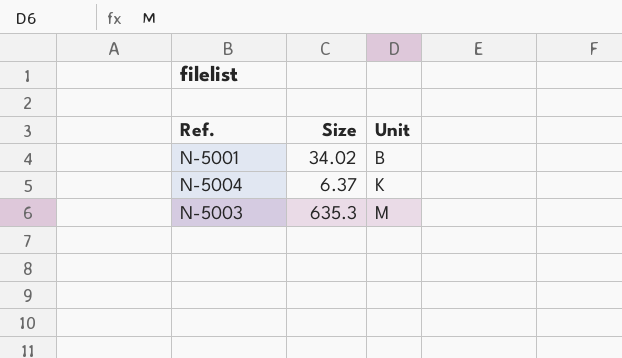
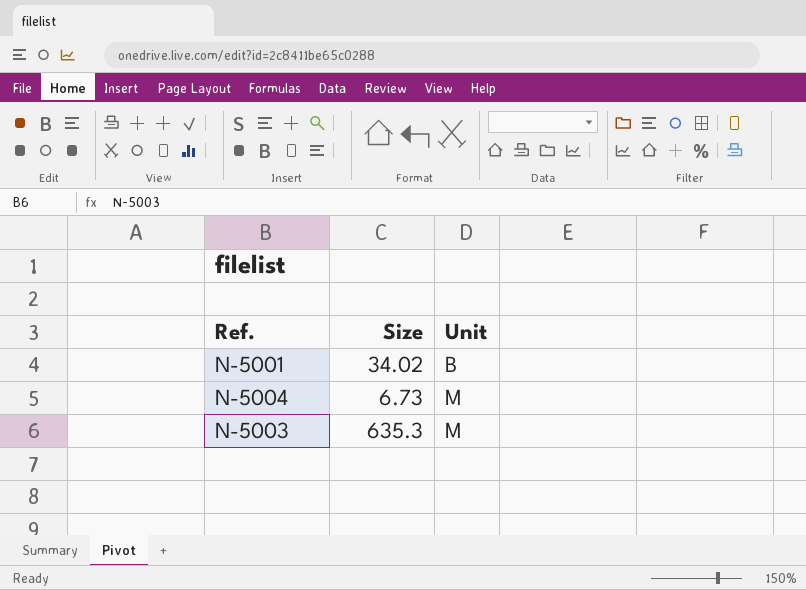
N-5004 | Size: 6.37 -> 6.73
N-5004 | Unit: K -> M

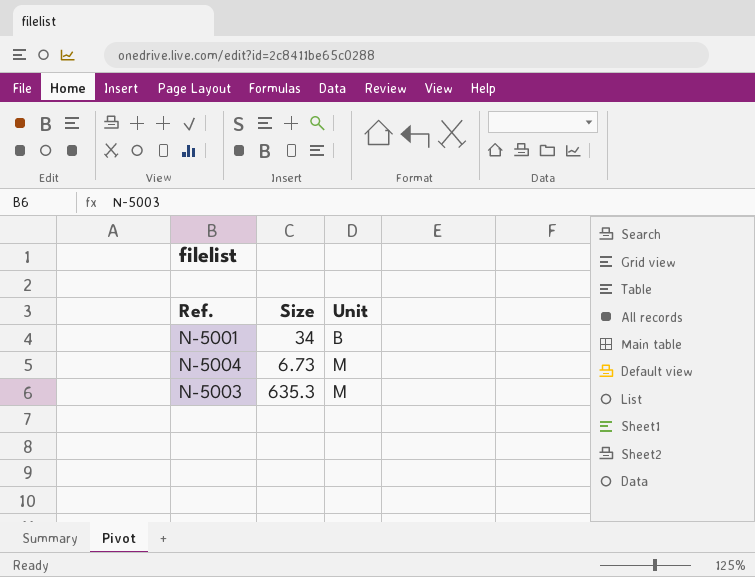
N-5001 | Size: 34.02 -> 34

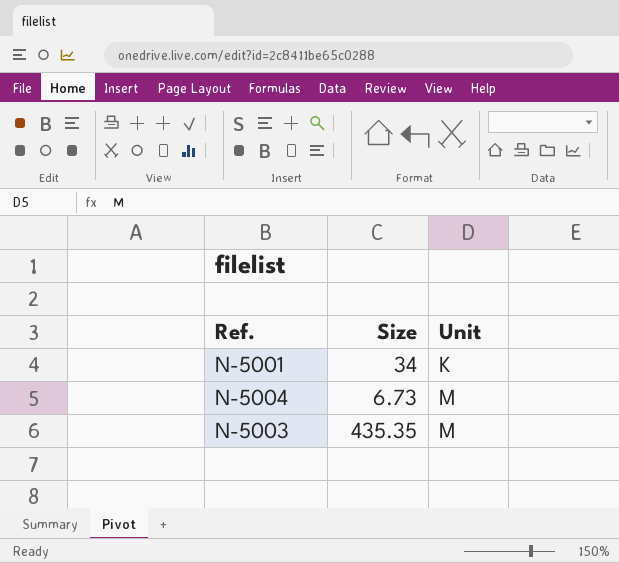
N-5001 | Unit: B -> K
N-5003 | Size: 635.3 -> 435.35

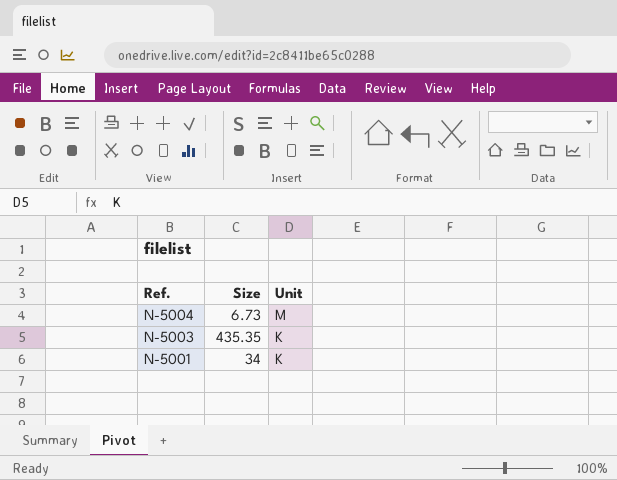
row order: Unit ascending -> Ref. descending
N-5003 | Unit: M -> K

